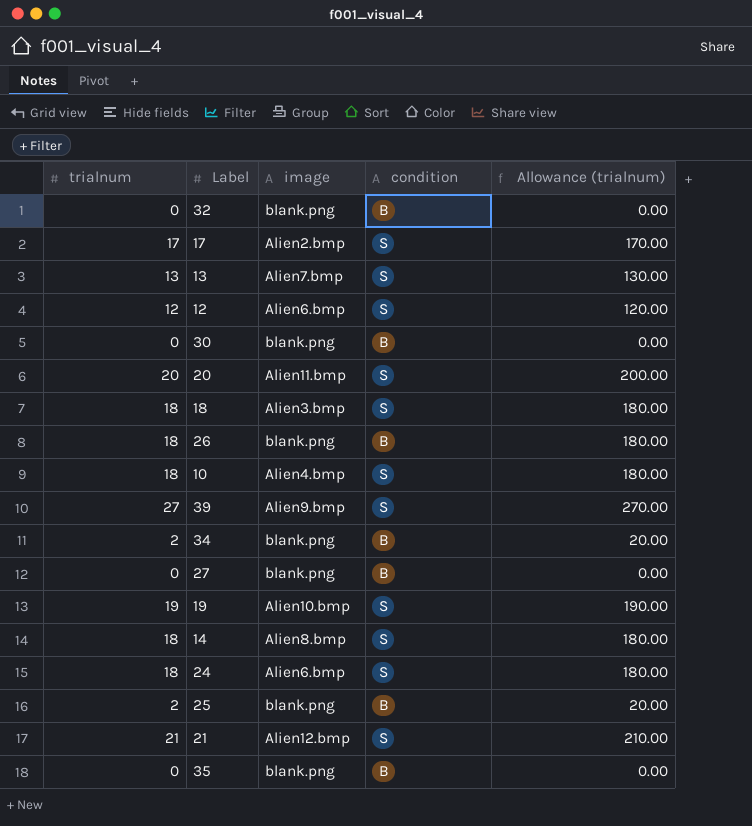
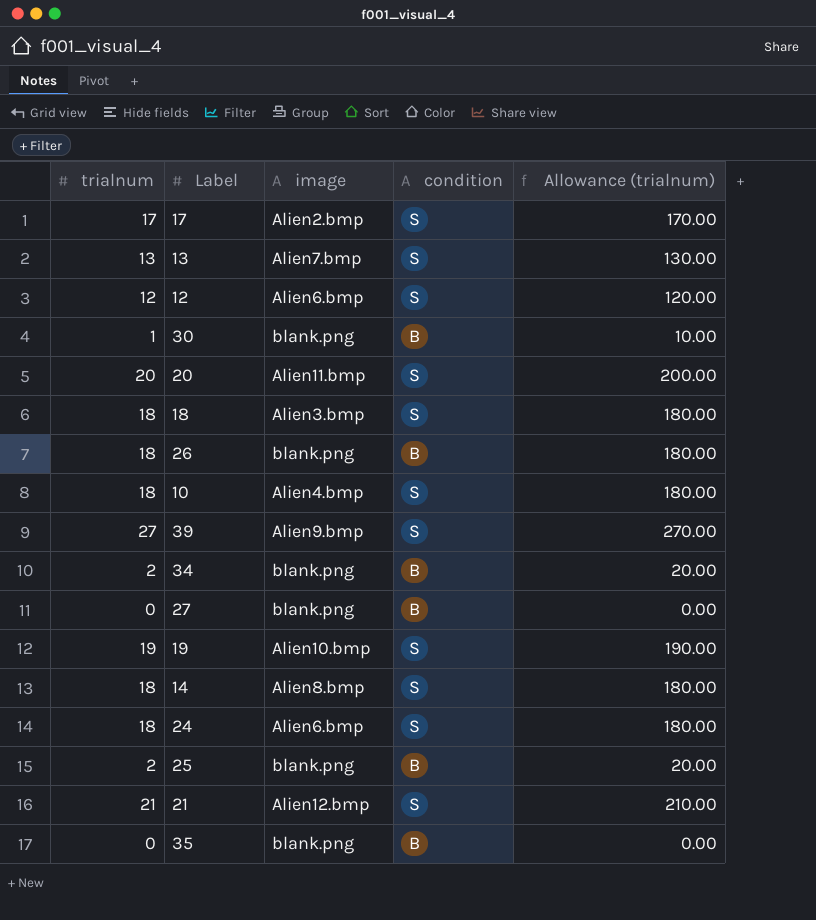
row 32: 0 | blank.png | B | 0.00 -> none
30 | trialnum: 0 -> 1
30 | Allowance (trialnum): 0.00 -> 10.00

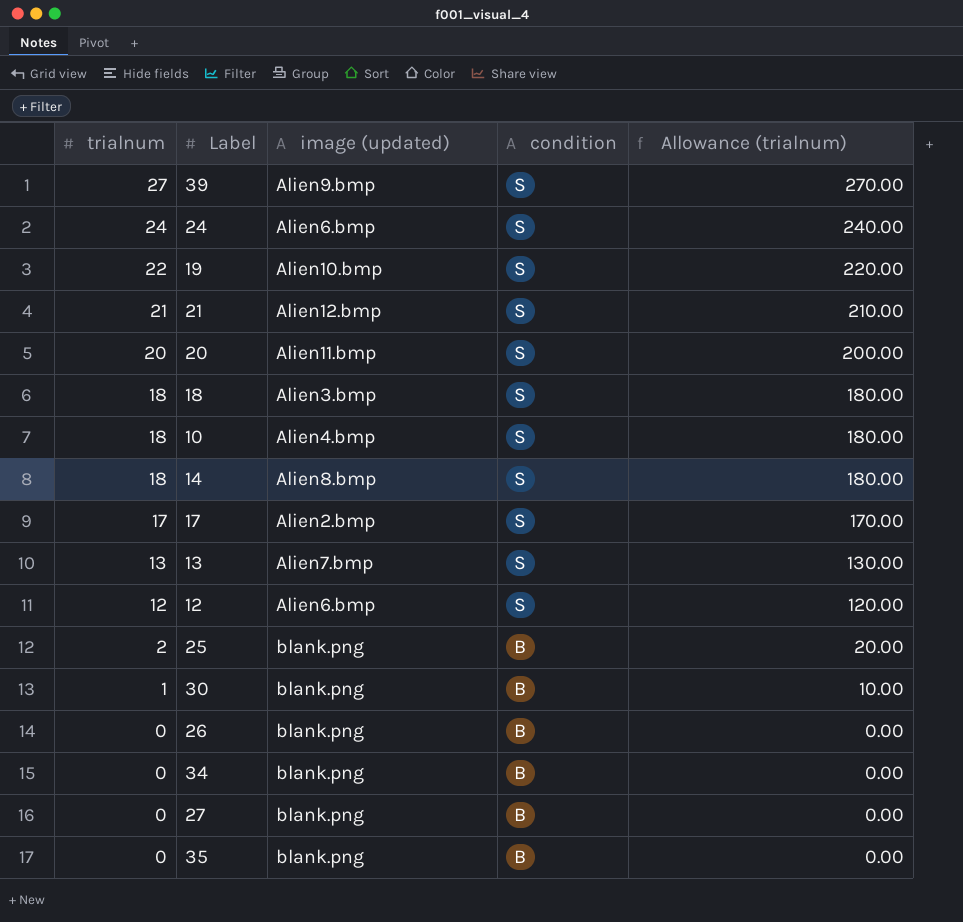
row order: none -> trialnum descending
column name: image -> image (updated)
24 | trialnum: 18 -> 24
24 | Allowance (trialnum): 180.00 -> 240.00
19 | trialnum: 19 -> 22
19 | Allowance (trialnum): 190.00 -> 220.00
26 | trialnum: 18 -> 0
26 | Allowance (trialnum): 180.00 -> 0.00
34 | trialnum: 2 -> 0
34 | Allowance (trialnum): 20.00 -> 0.00

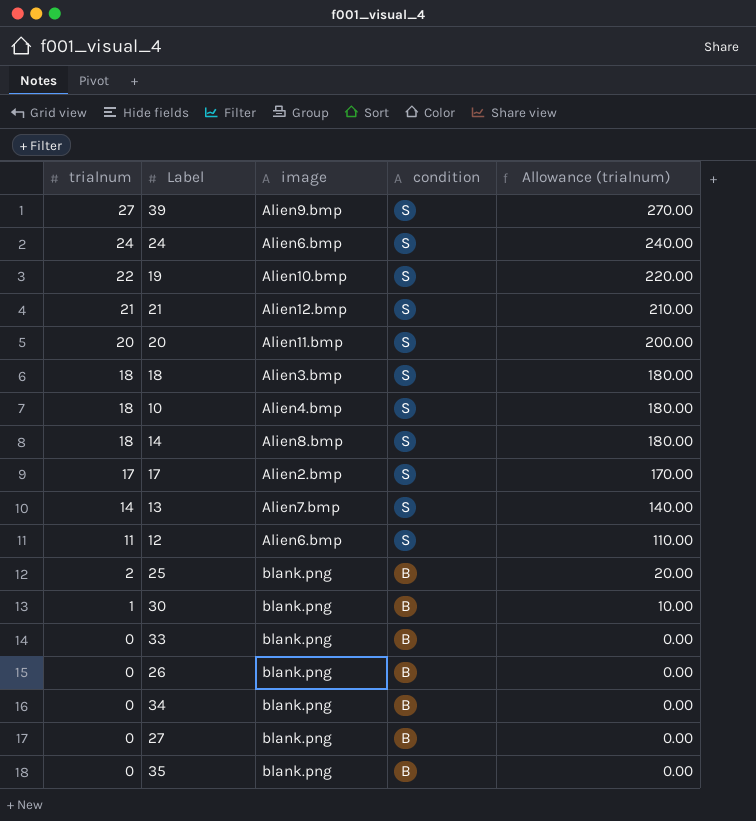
column name: image (updated) -> image
13 | trialnum: 13 -> 14
13 | Allowance (trialnum): 130.00 -> 140.00
12 | trialnum: 12 -> 11
12 | Allowance (trialnum): 120.00 -> 110.00
row 33: none -> 0 | blank.png | B | 0.00

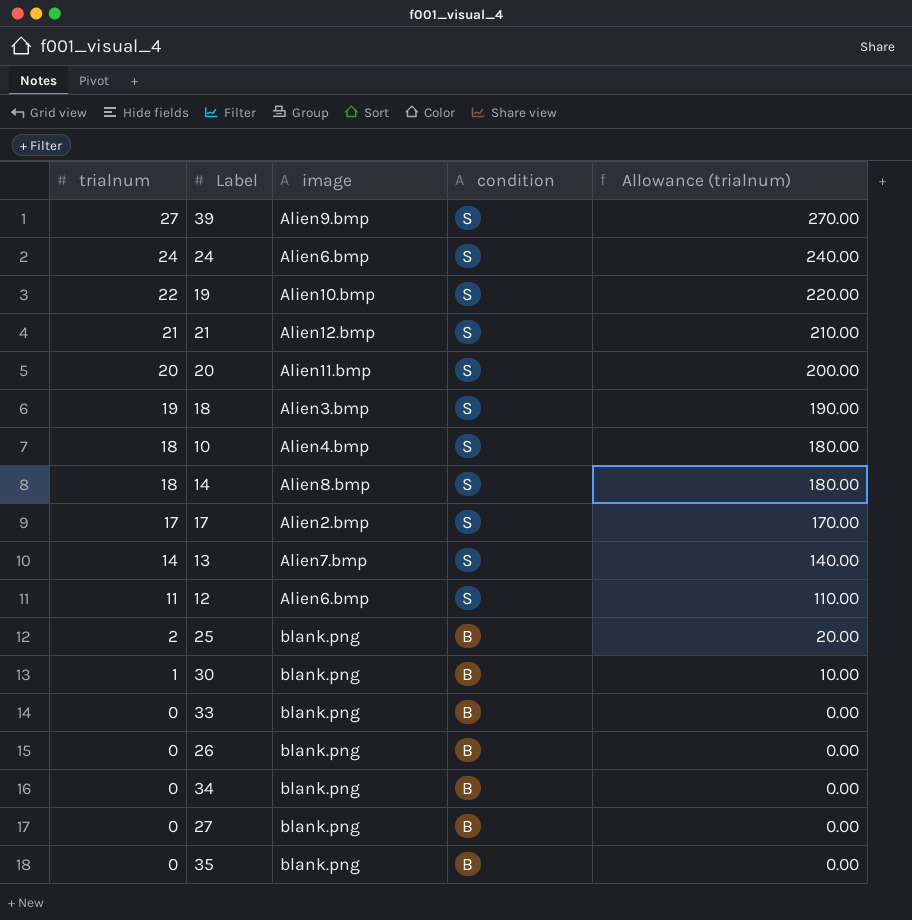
18 | trialnum: 18 -> 19
18 | Allowance (trialnum): 180.00 -> 190.00

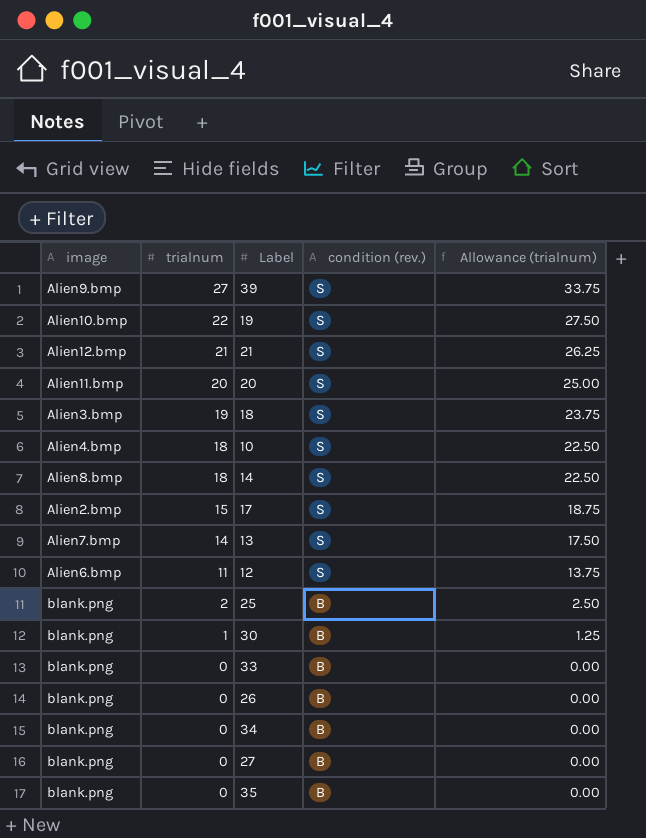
column image | position: 3 -> 1
column name: condition -> condition (rev.)
column Allowance (trialnum) | formula: [trialnum] * 10 -> [trialnum] * 1.25
row 24: 24 | Alien6.bmp | S | 240.00 -> none
17 | trialnum: 17 -> 15

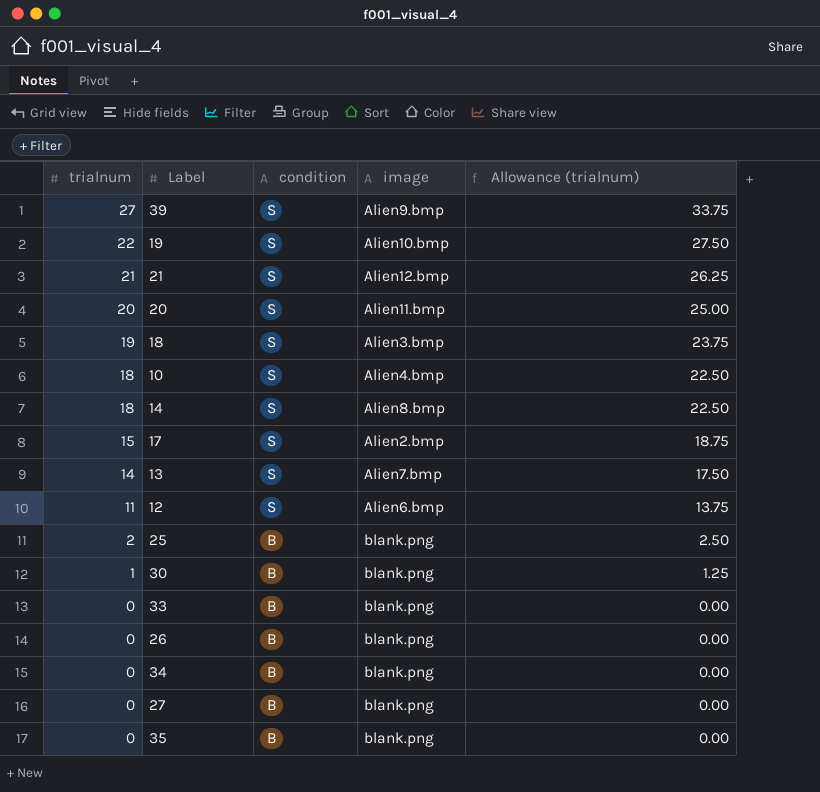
column name: condition (rev.) -> condition
column image | position: 1 -> 4

